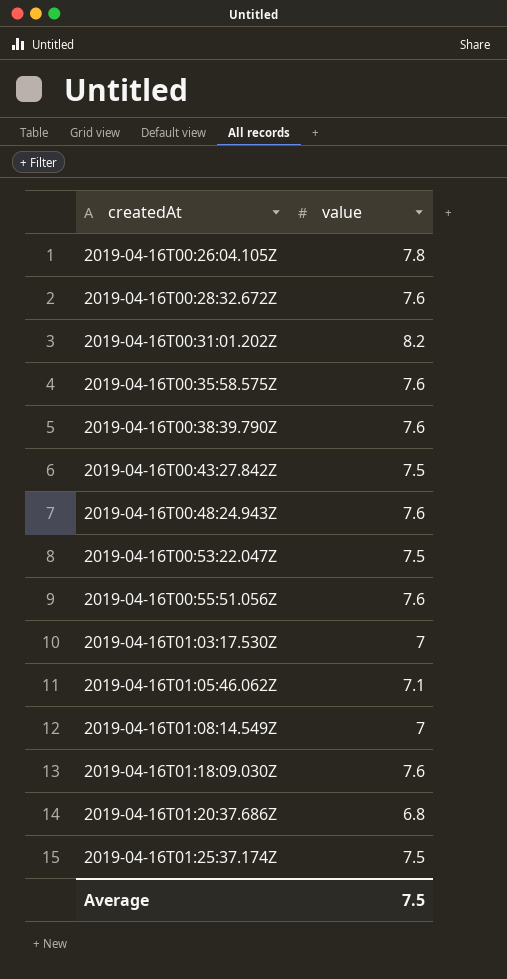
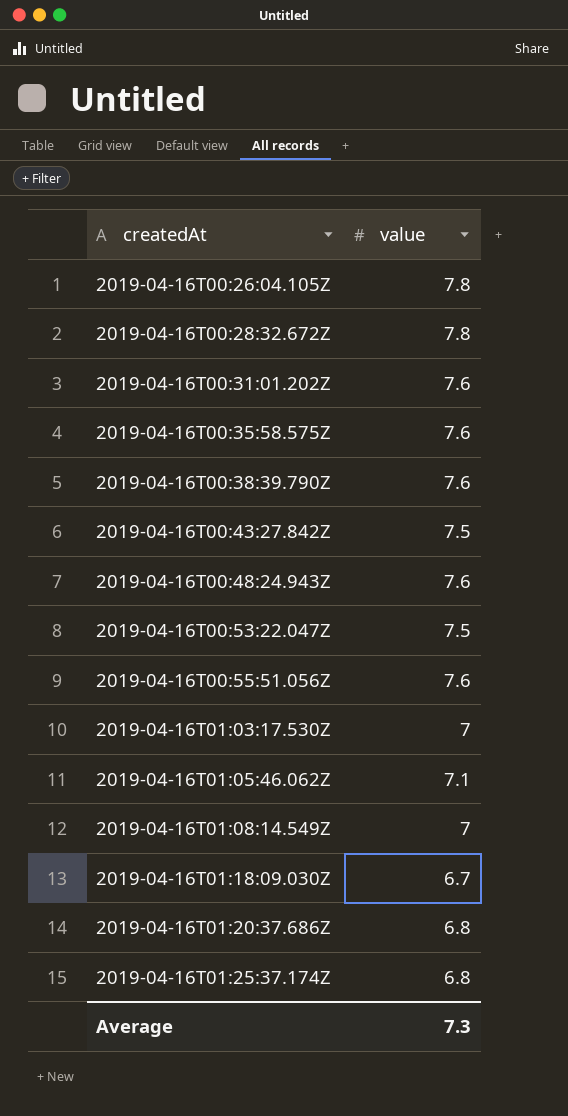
2019-04-16T00:28:32.672Z | value: 7.6 -> 7.8
2019-04-16T00:31:01.202Z | value: 8.2 -> 7.6
2019-04-16T01:18:09.030Z | value: 7.6 -> 6.7
2019-04-16T01:25:37.174Z | value: 7.5 -> 6.8
Average | value: 7.5 -> 7.3

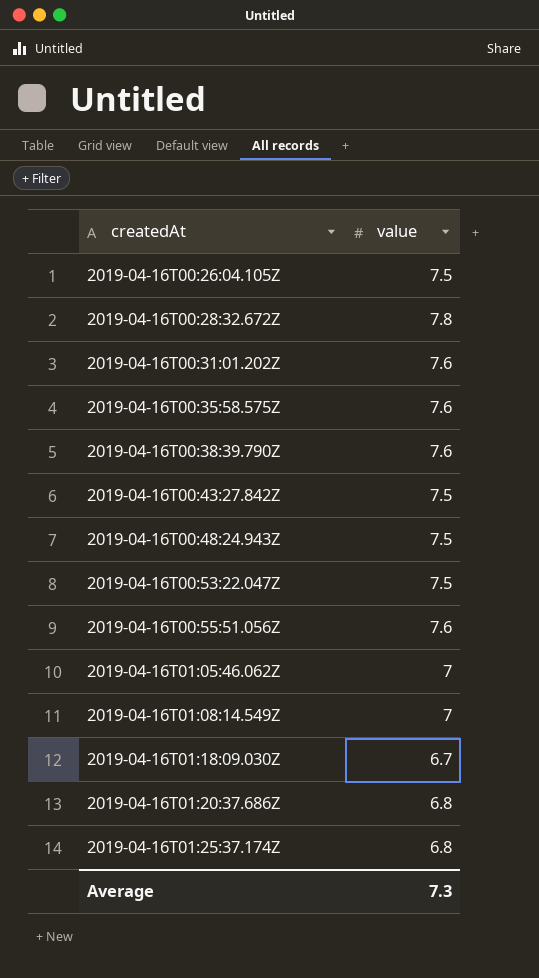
row 2019-04-16T01:03:17.530Z: 7 -> none
2019-04-16T00:26:04.105Z | value: 7.8 -> 7.5
2019-04-16T00:48:24.943Z | value: 7.6 -> 7.5
2019-04-16T01:05:46.062Z | value: 7.1 -> 7

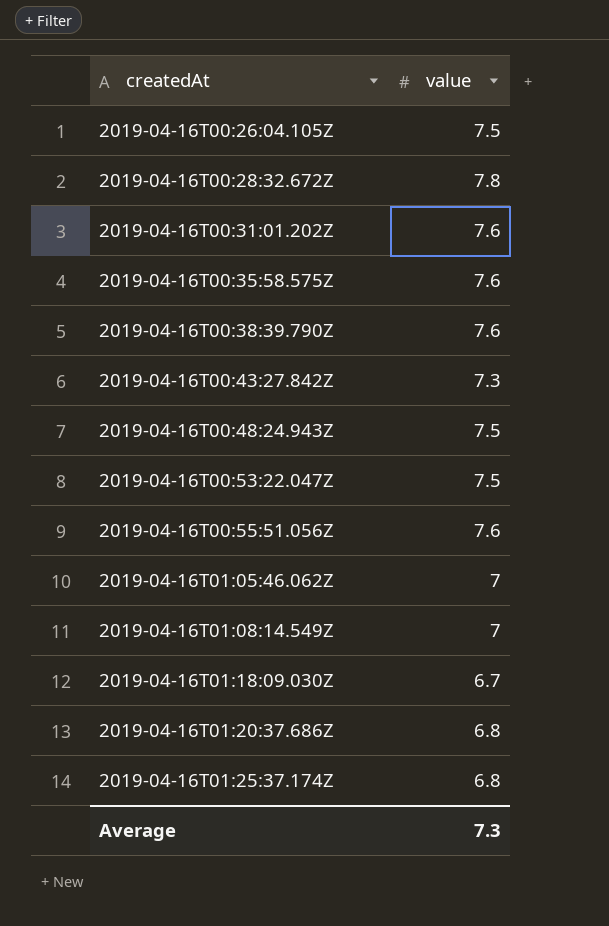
2019-04-16T00:43:27.842Z | value: 7.5 -> 7.3

